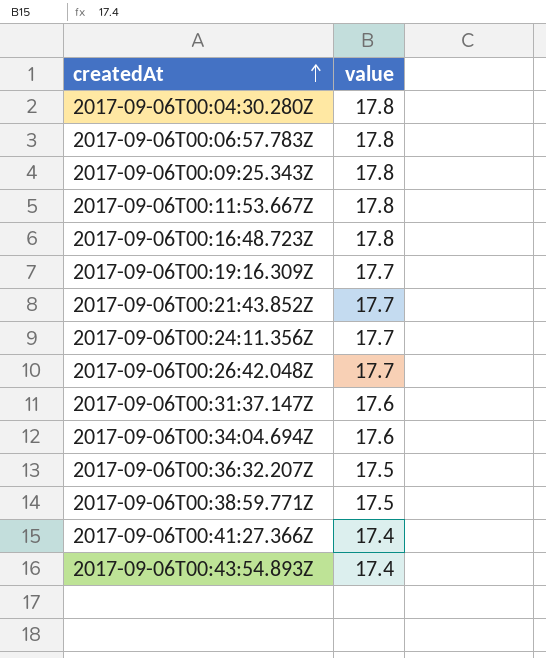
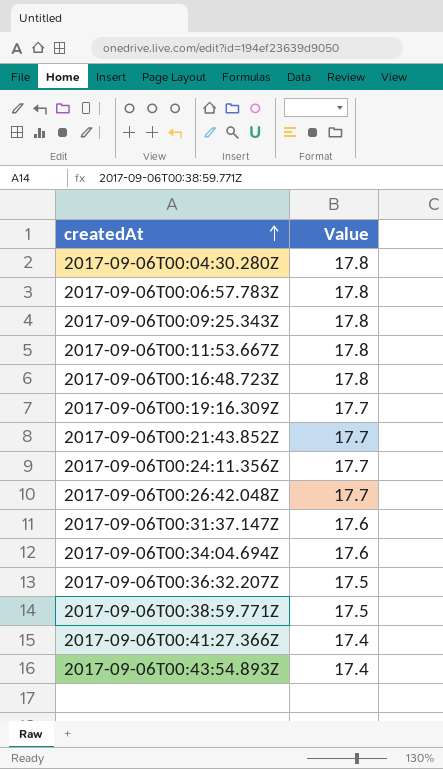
column name: value -> Value

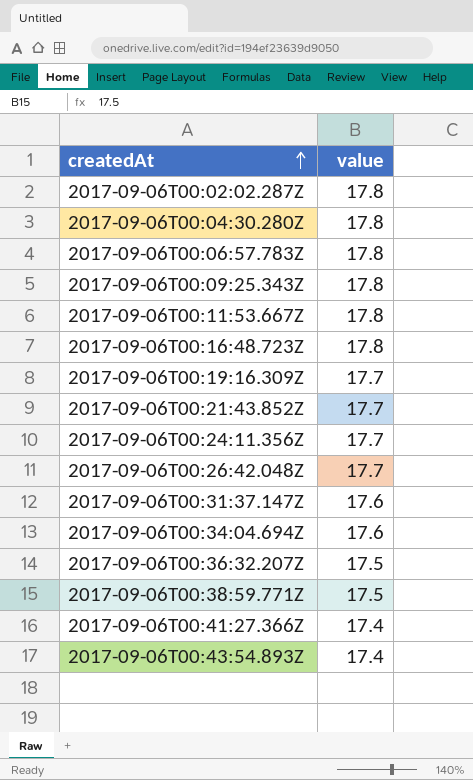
column name: Value -> value
row 2017-09-06T00:02:02.287Z: none -> 17.8

